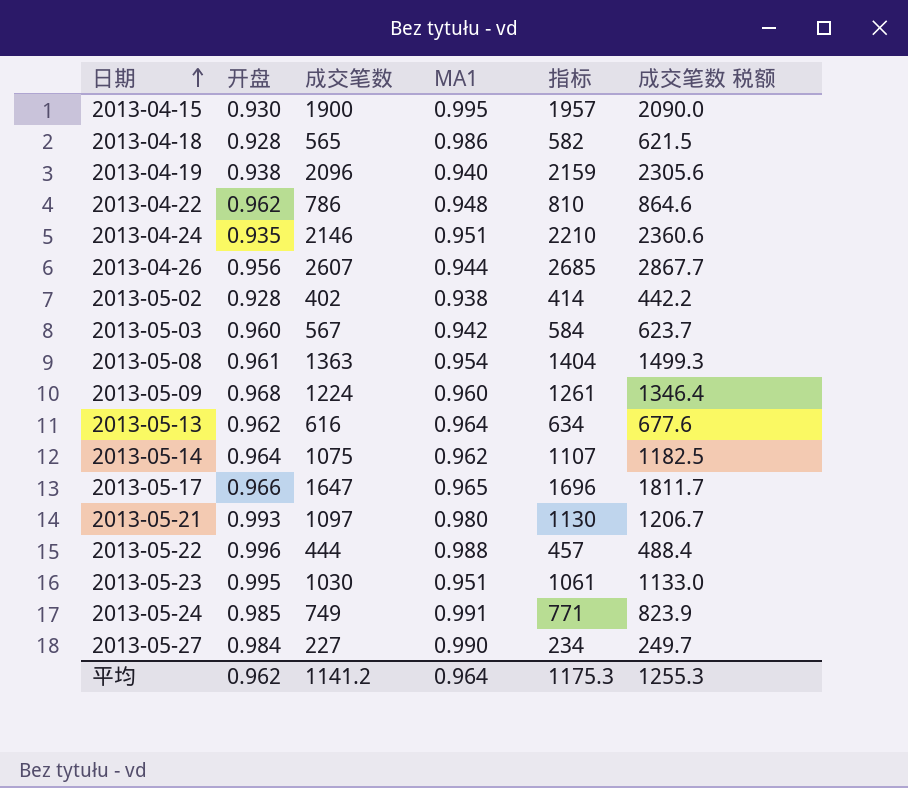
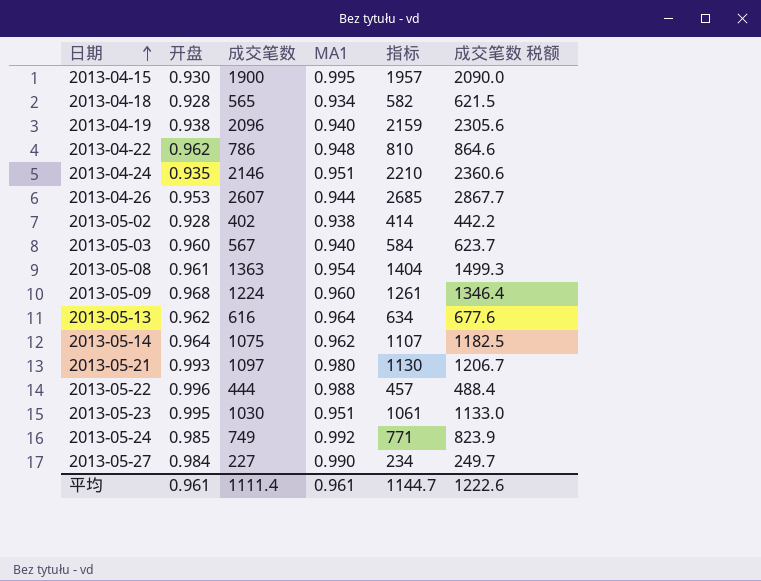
row 2013-05-17: 0.966 | 1647 | 0.965 | 1696 | 1811.7 -> none
2013-04-18 | MA1: 0.986 -> 0.934
2013-04-26 | 开盘: 0.956 -> 0.953
2013-05-03 | MA1: 0.942 -> 0.940
2013-05-24 | MA1: 0.991 -> 0.992
平均 | 开盘: 0.962 -> 0.961
平均 | 成交笔数: 1141.2 -> 1111.4
平均 | MA1: 0.964 -> 0.961
平均 | 指标: 1175.3 -> 1144.7
平均 | 成交笔数 税额: 1255.3 -> 1222.6

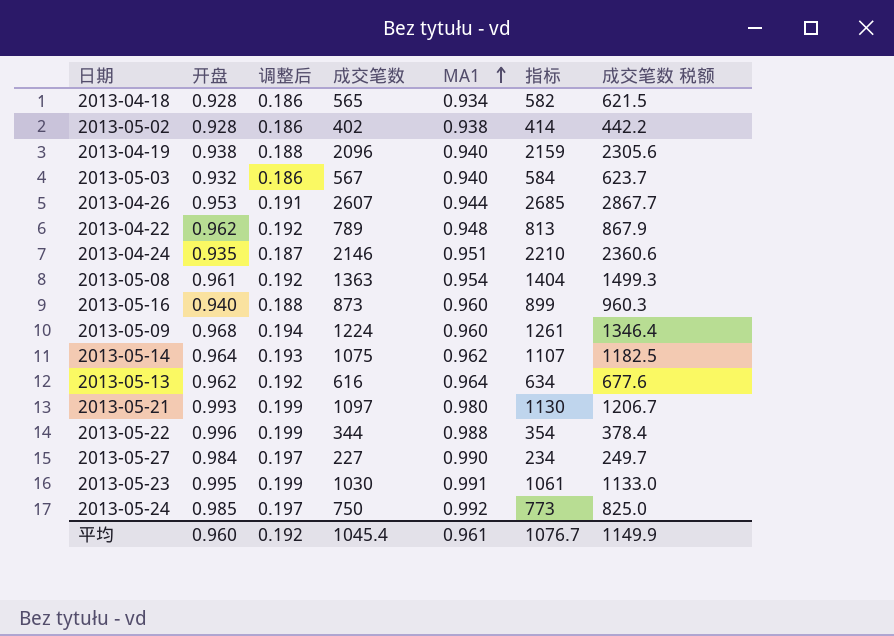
row order: 日期 ascending -> MA1 ascending
column 调整后 | formula: none -> [开盘] * 0.2
row 2013-04-15: 0.930 | 1900 | 0.995 | 1957 | 2090.0 -> none
2013-05-03 | 开盘: 0.960 -> 0.932
2013-04-22 | 成交笔数: 786 -> 789
2013-04-22 | 指标: 810 -> 813
2013-04-22 | 成交笔数 税额: 864.6 -> 867.9
row 2013-05-16: none -> 0.940 | 0.188 | 873 | 0.960 | 899 | 960.3
2013-05-22 | 成交笔数: 444 -> 344
2013-05-22 | 指标: 457 -> 354
2013-05-22 | 成交笔数 税额: 488.4 -> 378.4
2013-05-23 | MA1: 0.951 -> 0.991
2013-05-24 | 成交笔数: 749 -> 750
2013-05-24 | 指标: 771 -> 773
2013-05-24 | 成交笔数 税额: 823.9 -> 825.0
平均 | 开盘: 0.961 -> 0.960
平均 | 成交笔数: 1111.4 -> 1045.4
平均 | 指标: 1144.7 -> 1076.7
平均 | 成交笔数 税额: 1222.6 -> 1149.9

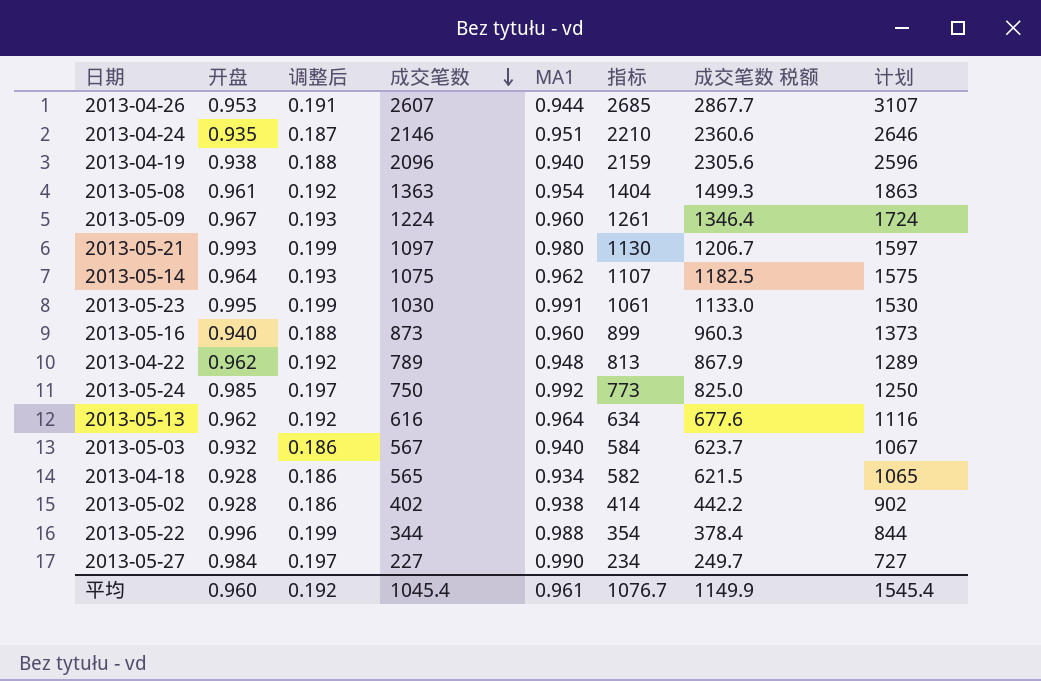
row order: MA1 ascending -> 成交笔数 descending
column 计划 | formula: none -> [成交笔数] + 500
2013-05-09 | 开盘: 0.968 -> 0.967
2013-05-09 | 调整后: 0.194 -> 0.193

